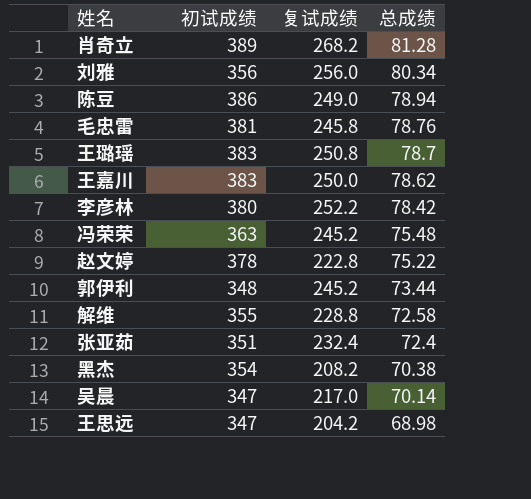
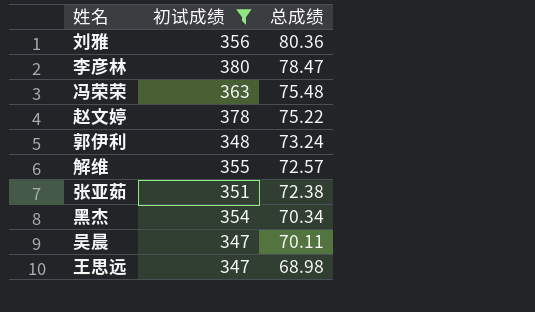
filter: none -> 初试成绩 <= 380
column 复试成绩 | position: 3 -> none
刘雅 | 总成绩: 80.34 -> 80.36
李彦林 | 总成绩: 78.42 -> 78.47
郭伊利 | 总成绩: 73.44 -> 73.24
解维 | 总成绩: 72.58 -> 72.57
张亚茹 | 总成绩: 72.4 -> 72.38
黑杰 | 总成绩: 70.38 -> 70.34
吴晨 | 总成绩: 70.14 -> 70.11

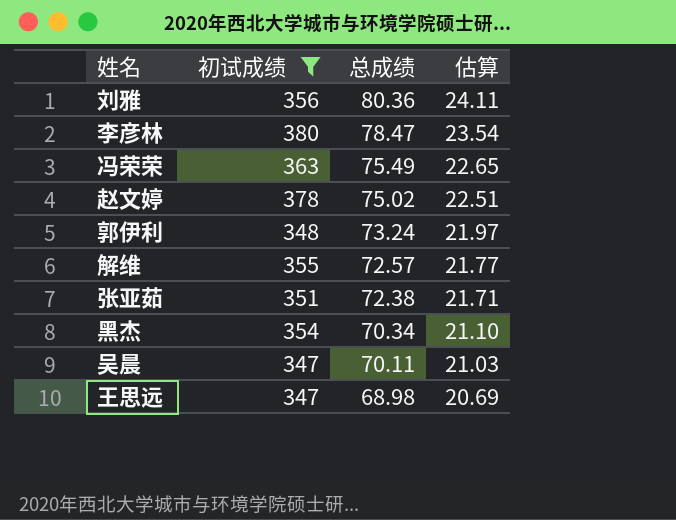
column 估算 | formula: none -> [总成绩] * 0.3
冯荣荣 | 总成绩: 75.48 -> 75.49
赵文婷 | 总成绩: 75.22 -> 75.02

